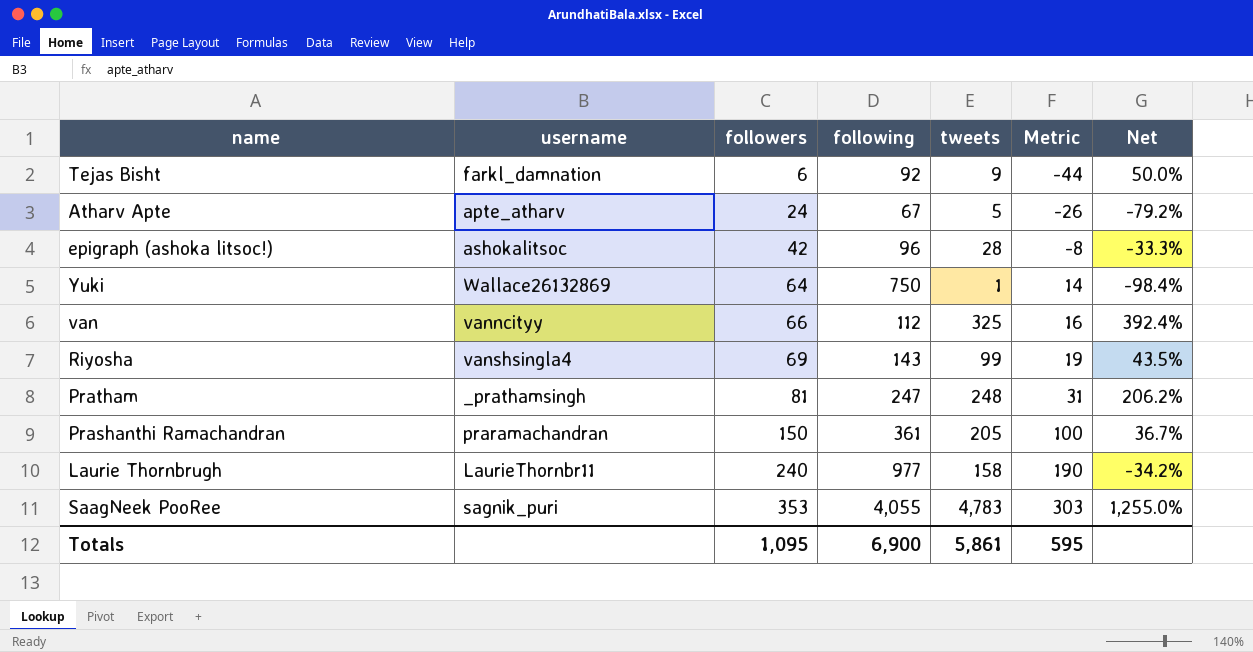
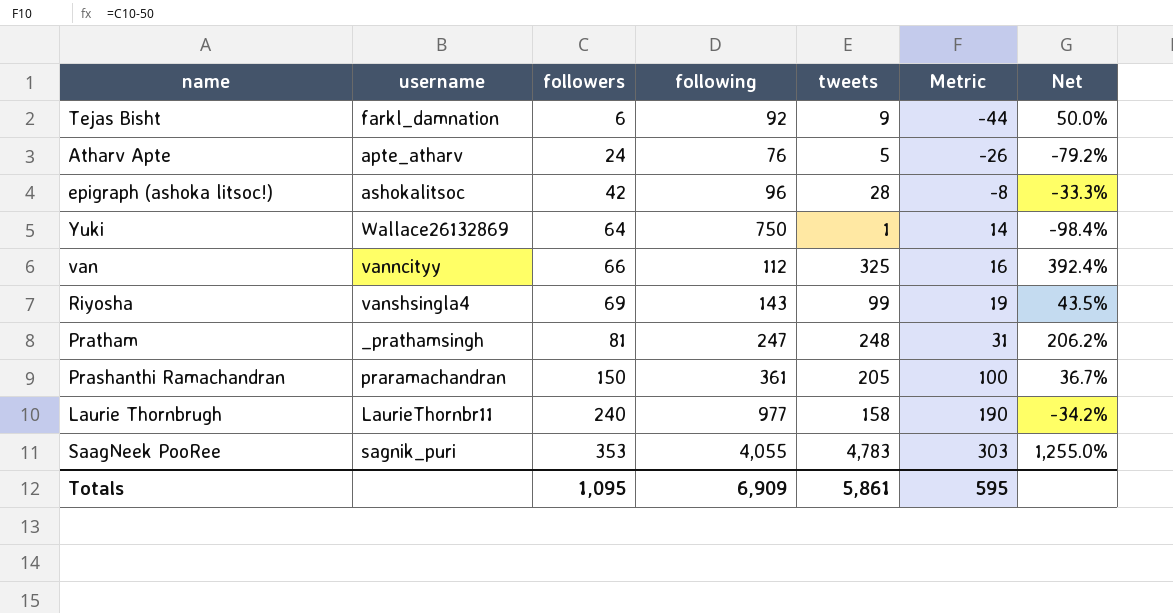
Atharv Apte | following: 67 -> 76
Totals | following: 6,900 -> 6,909

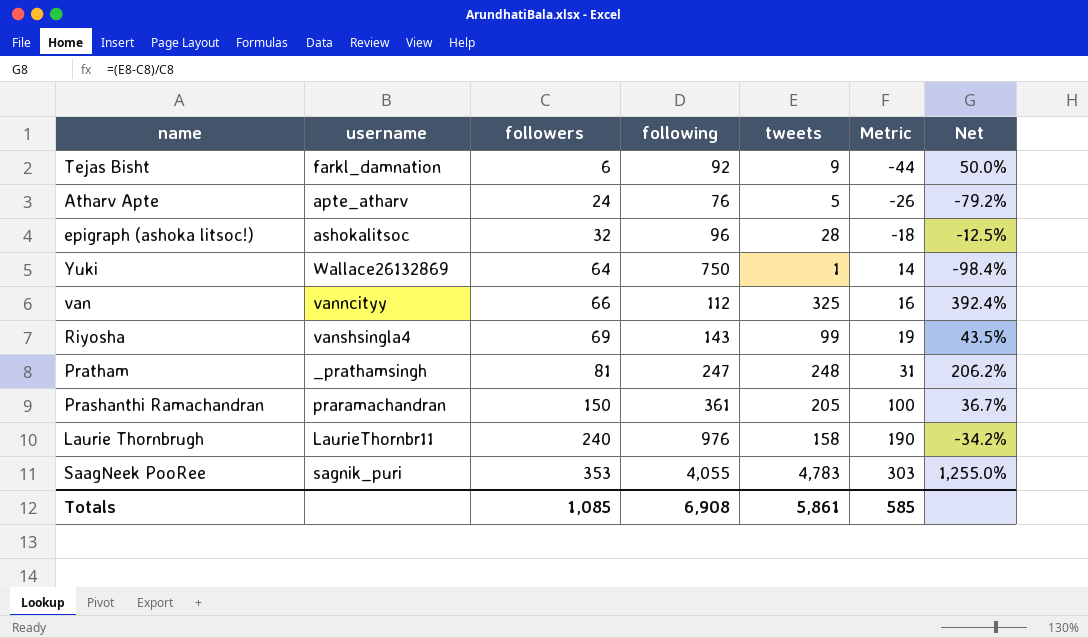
epigraph (ashoka litsoc!) | followers: 42 -> 32
epigraph (ashoka litsoc!) | Metric: -8 -> -18
epigraph (ashoka litsoc!) | Net: -33.3% -> -12.5%
Laurie Thornbrugh | following: 977 -> 976
Totals | followers: 1,095 -> 1,085
Totals | following: 6,909 -> 6,908
Totals | Metric: 595 -> 585

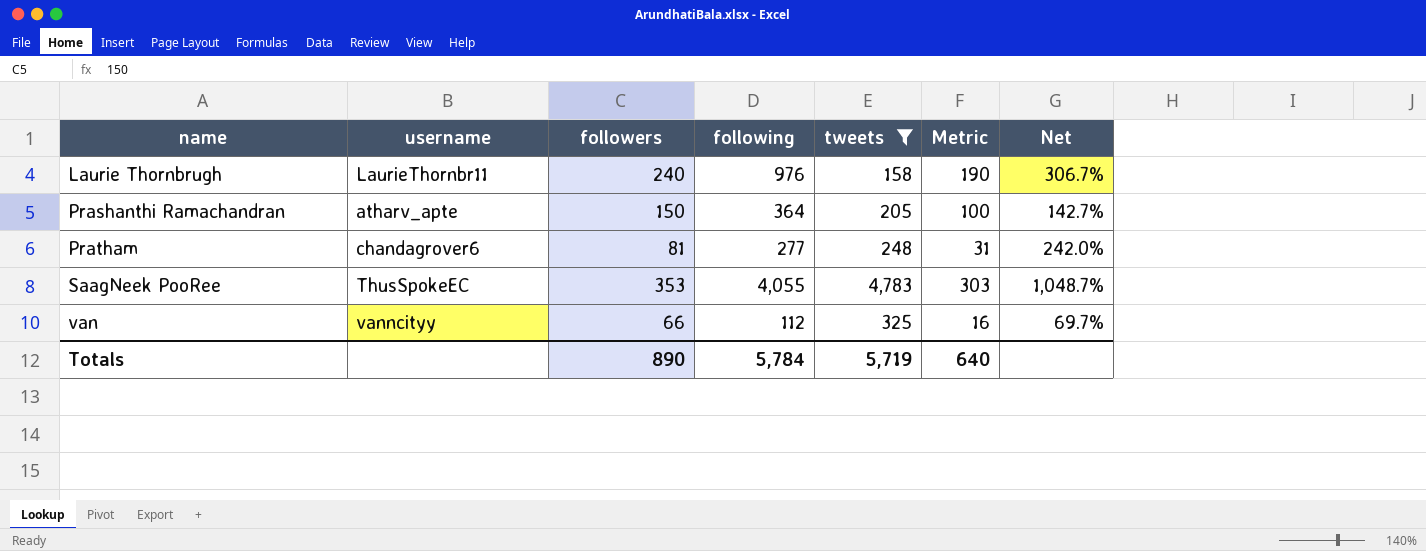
filter: none -> tweets >= 158
row order: followers ascending -> name ascending
column Net | formula: ([tweets] - [followers]) / [followers] -> ([following] - [followers]) / [followers]
Prashanthi Ramachandran | username: praramachandran -> atharv_apte
Prashanthi Ramachandran | following: 361 -> 364
Pratham | username: _prathamsingh -> chandagrover6
Pratham | following: 247 -> 277
SaagNeek PooRee | username: sagnik_puri -> ThusSpokeEC
Totals | followers: 1,085 -> 890
Totals | following: 6,908 -> 5,784
Totals | tweets: 5,861 -> 5,719
Totals | Metric: 585 -> 640

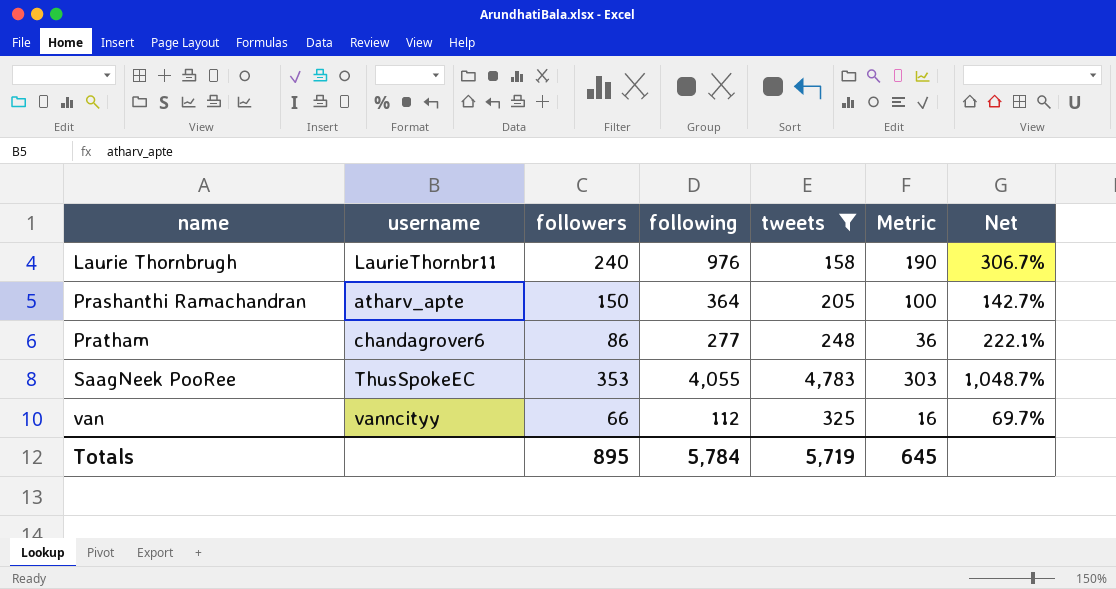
Pratham | followers: 81 -> 86
Pratham | Metric: 31 -> 36
Pratham | Net: 242.0% -> 222.1%
Totals | followers: 890 -> 895
Totals | Metric: 640 -> 645

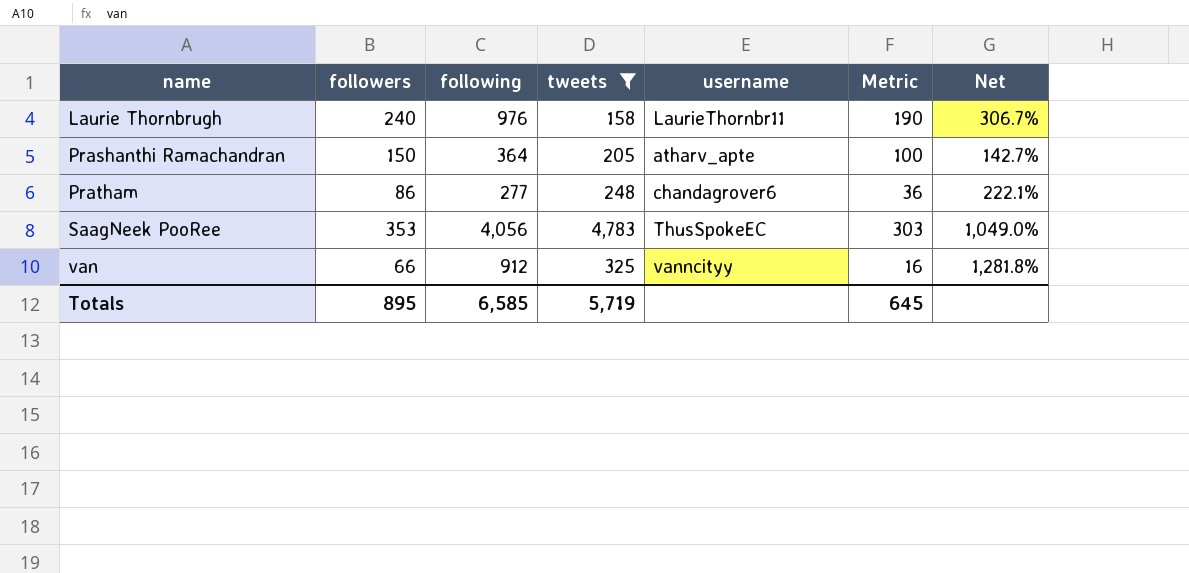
column username | position: 2 -> 5
SaagNeek PooRee | following: 4,055 -> 4,056
SaagNeek PooRee | Net: 1,048.7% -> 1,049.0%
van | following: 112 -> 912
van | Net: 69.7% -> 1,281.8%
Totals | following: 5,784 -> 6,585

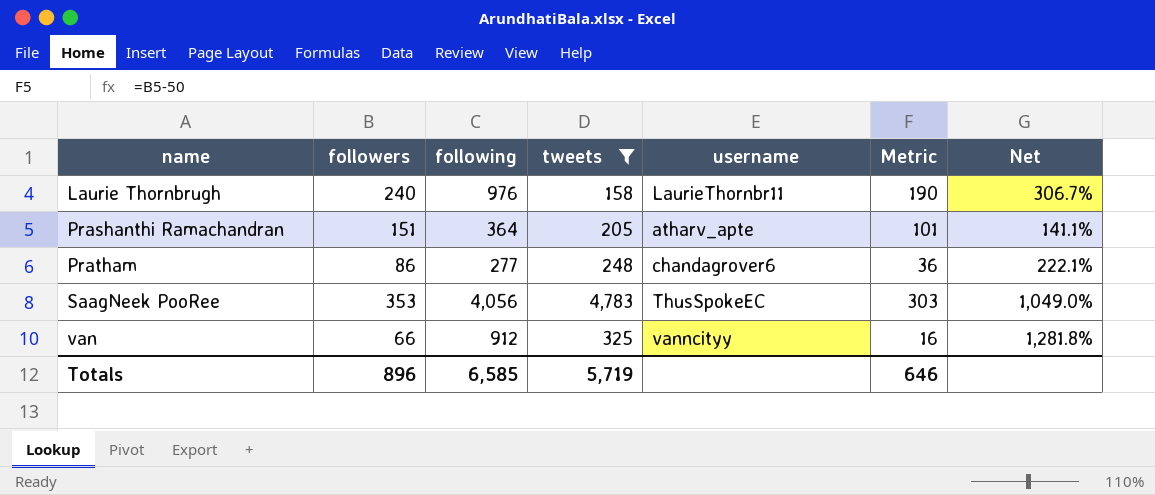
Prashanthi Ramachandran | followers: 150 -> 151
Prashanthi Ramachandran | Metric: 100 -> 101
Prashanthi Ramachandran | Net: 142.7% -> 141.1%
Totals | followers: 895 -> 896
Totals | Metric: 645 -> 646

